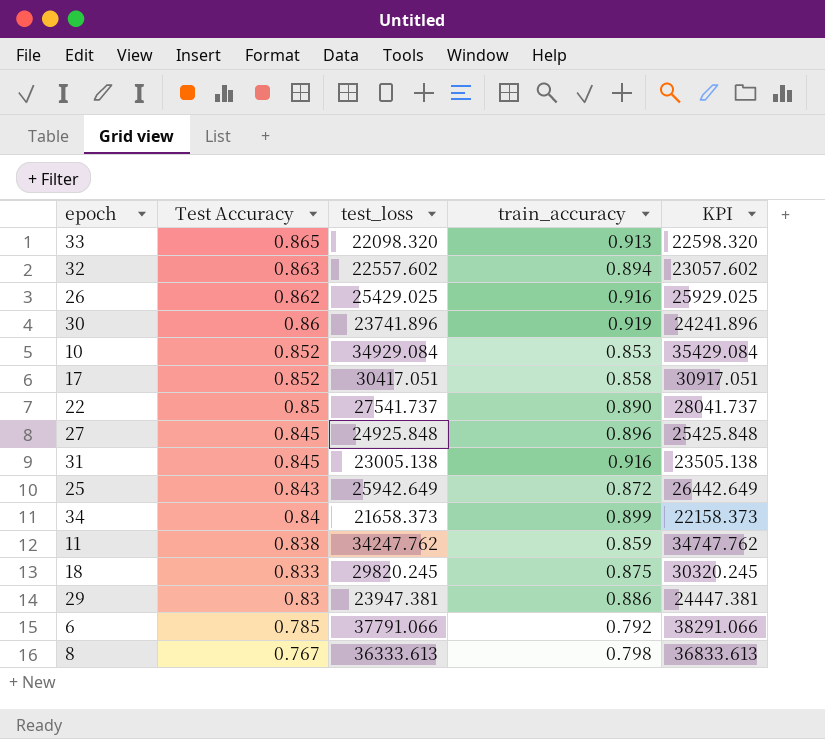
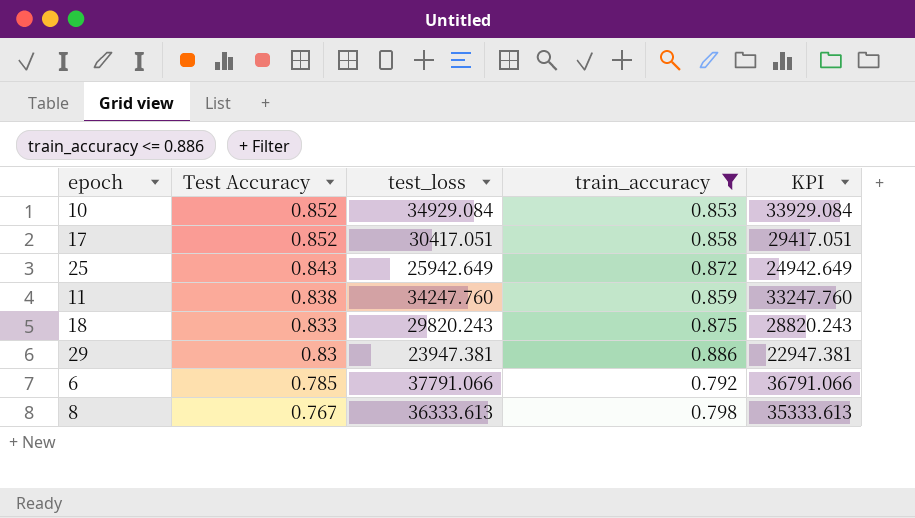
filter: none -> train_accuracy <= 0.886
column KPI | formula: [test_loss] + 500 -> [test_loss] - 1000
11 | test_loss: 34247.762 -> 34247.760
18 | test_loss: 29820.245 -> 29820.243

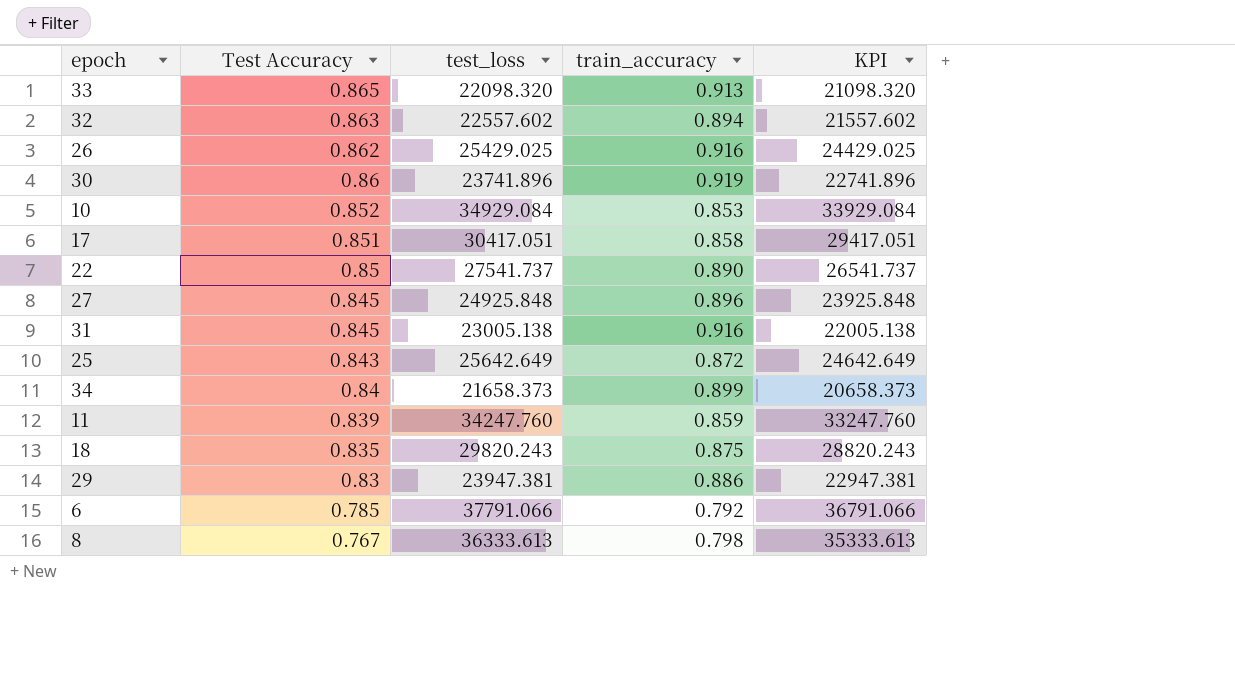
filter: train_accuracy <= 0.886 -> none
17 | Test Accuracy: 0.852 -> 0.851
25 | test_loss: 25942.649 -> 25642.649
25 | KPI: 24942.649 -> 24642.649
11 | Test Accuracy: 0.838 -> 0.839
18 | Test Accuracy: 0.833 -> 0.835

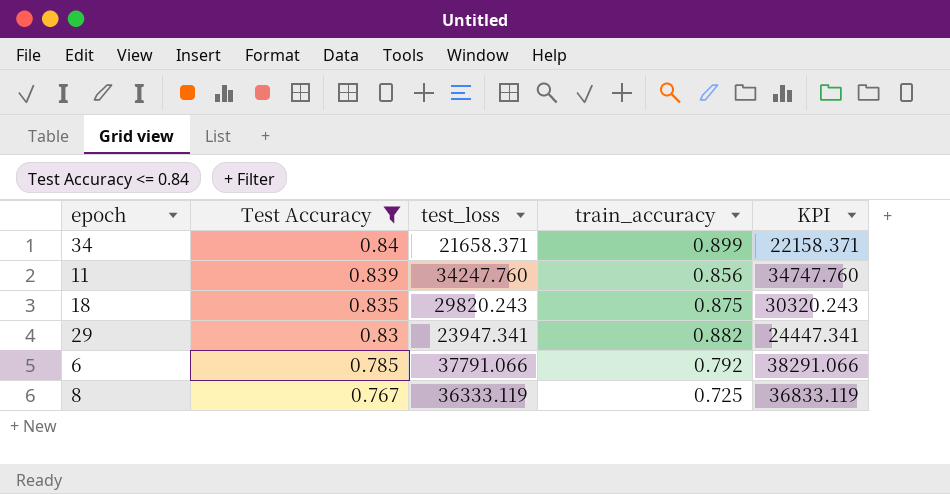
filter: none -> Test Accuracy <= 0.84
column KPI | formula: [test_loss] - 1000 -> [test_loss] + 500
34 | test_loss: 21658.373 -> 21658.371
11 | train_accuracy: 0.859 -> 0.856
29 | test_loss: 23947.381 -> 23947.341
29 | train_accuracy: 0.886 -> 0.882
8 | test_loss: 36333.613 -> 36333.119
8 | train_accuracy: 0.798 -> 0.725

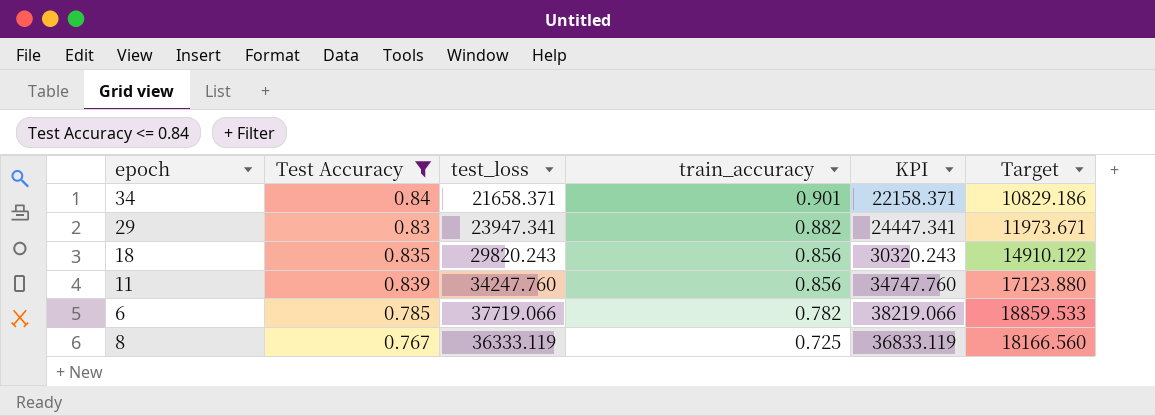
row order: Test Accuracy descending -> train_accuracy descending
column Target | formula: none -> [test_loss] * 0.5
34 | train_accuracy: 0.899 -> 0.901
18 | train_accuracy: 0.875 -> 0.856
6 | test_loss: 37791.066 -> 37719.066
6 | train_accuracy: 0.792 -> 0.782
6 | KPI: 38291.066 -> 38219.066

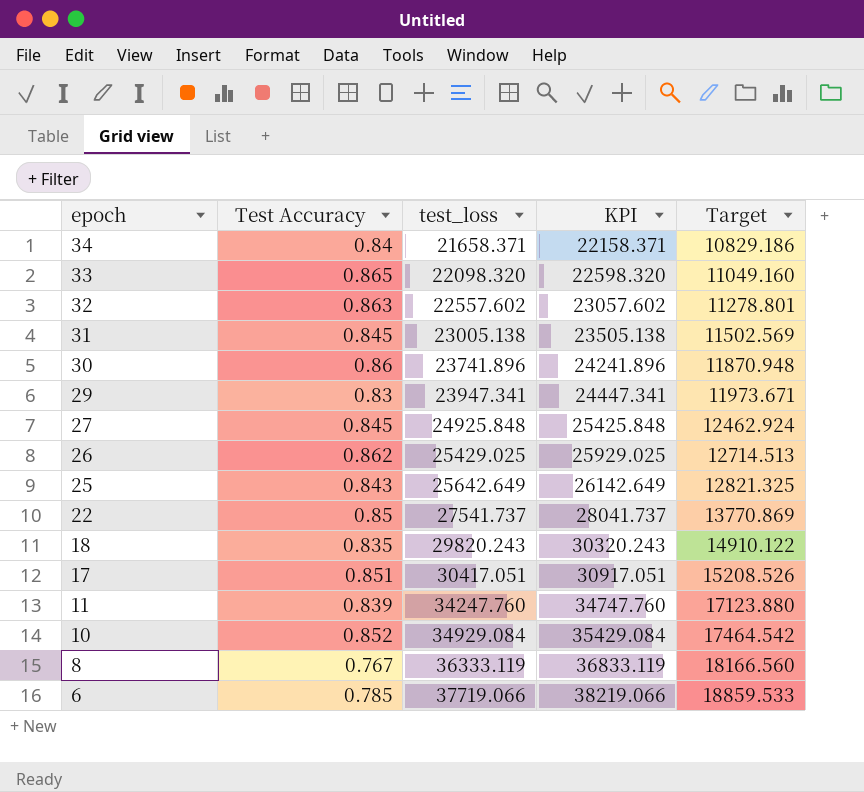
filter: Test Accuracy <= 0.84 -> none
row order: train_accuracy descending -> epoch descending
column train_accuracy | position: 4 -> none

